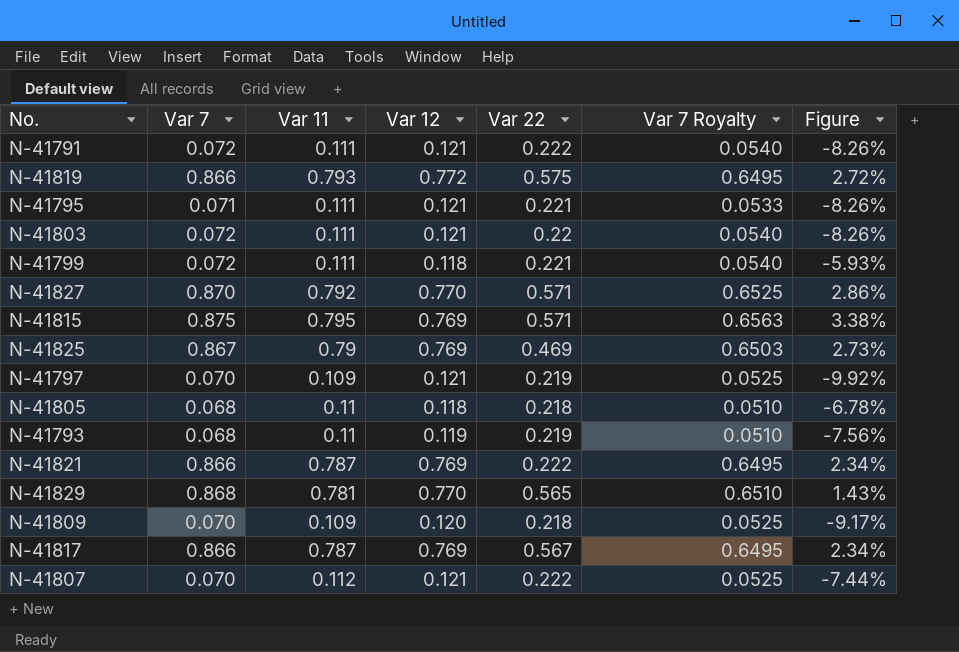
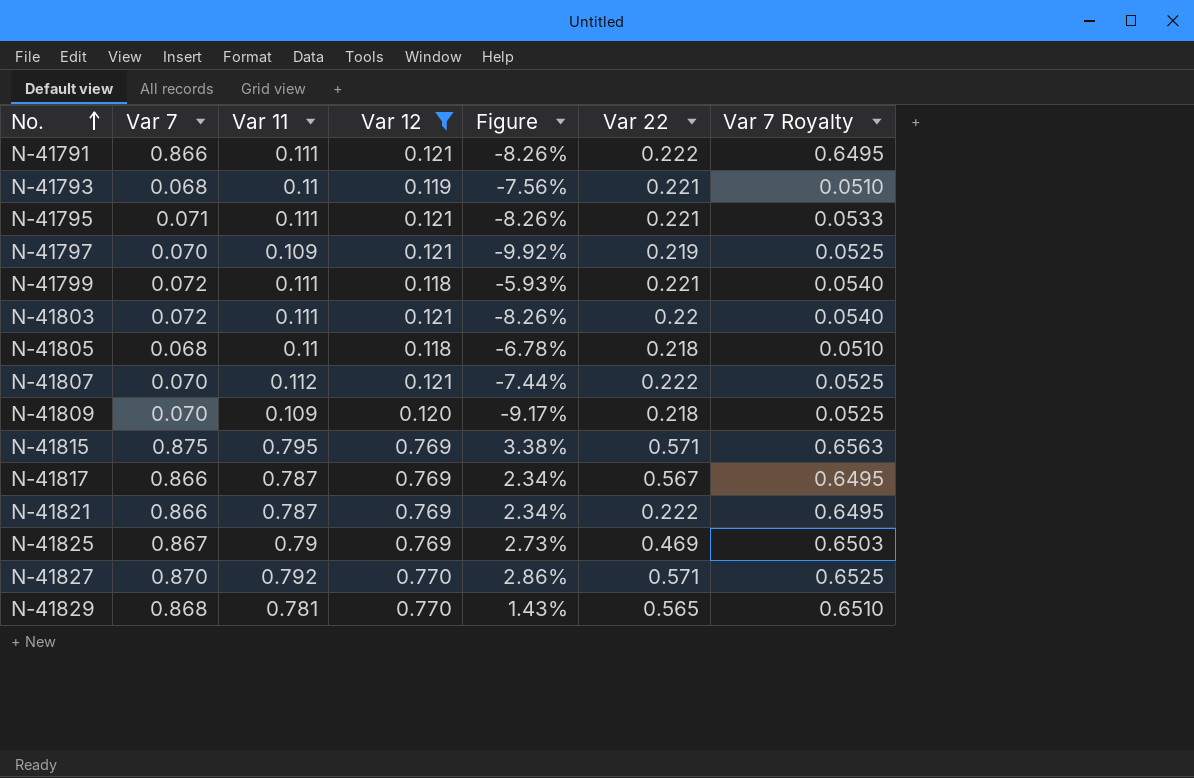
filter: none -> Var 12 != 0.772
row order: none -> No. ascending
column Figure | position: 7 -> 5
N-41791 | Var 7: 0.072 -> 0.866
N-41791 | Var 7 Royalty: 0.0540 -> 0.6495
N-41793 | Var 22: 0.219 -> 0.221

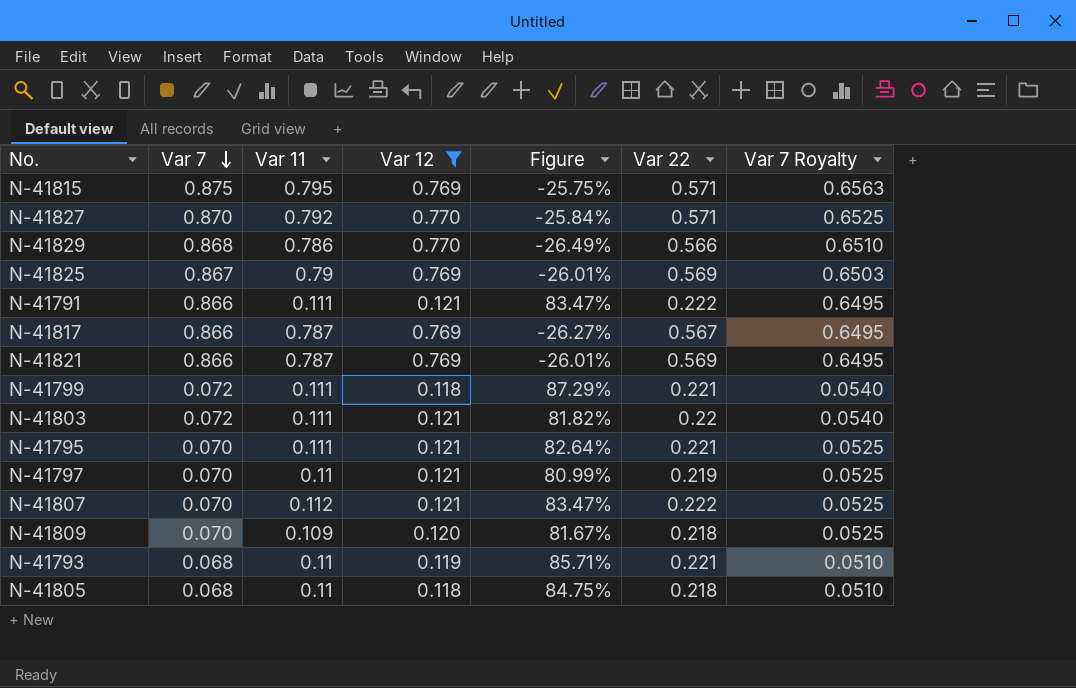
row order: No. ascending -> Var 7 descending
column Figure | formula: ([Var 11] - [Var 12]) / [Var 12] -> ([Var 22] - [Var 12]) / [Var 12]
N-41829 | Var 11: 0.781 -> 0.786
N-41829 | Var 22: 0.565 -> 0.566
N-41825 | Var 22: 0.469 -> 0.569
N-41821 | Var 22: 0.222 -> 0.569
N-41795 | Var 7: 0.071 -> 0.070
N-41795 | Var 7 Royalty: 0.0533 -> 0.0525
N-41797 | Var 11: 0.109 -> 0.11

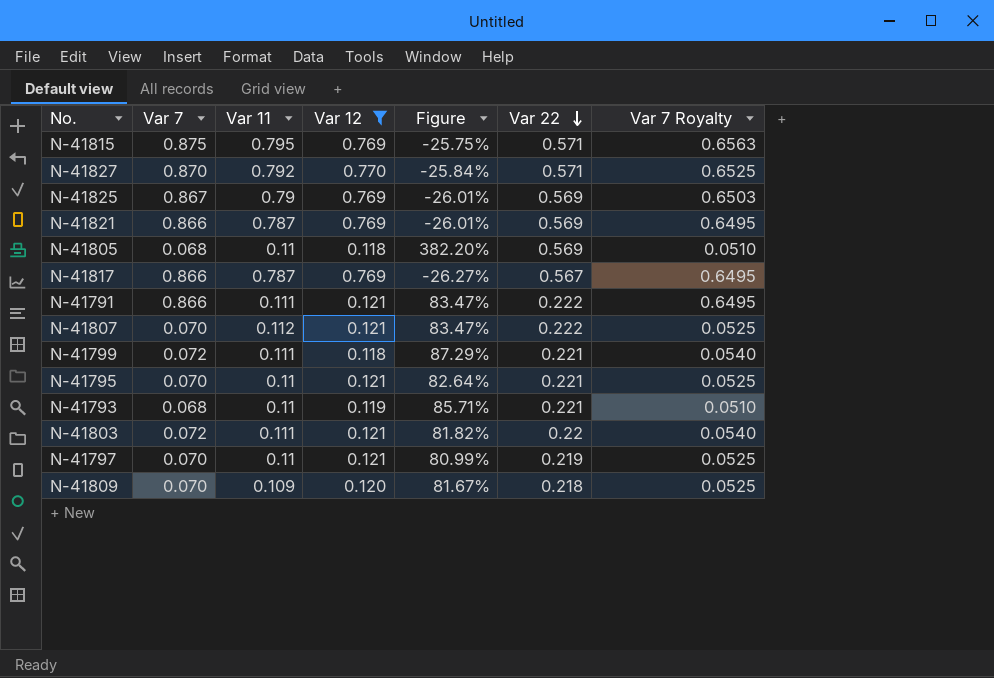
row order: Var 7 descending -> Var 22 descending
row N-41829: 0.868 | 0.786 | 0.770 | -26.49% | 0.566 | 0.6510 -> none
N-41805 | Figure: 84.75% -> 382.20%
N-41805 | Var 22: 0.218 -> 0.569
N-41795 | Var 11: 0.111 -> 0.11

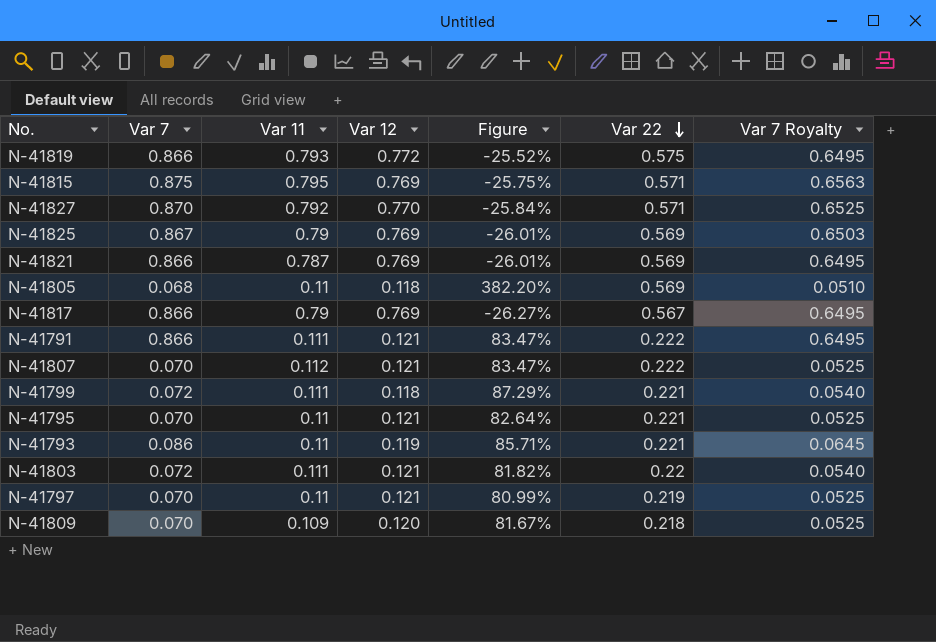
filter: Var 12 != 0.772 -> none
N-41817 | Var 11: 0.787 -> 0.79
N-41793 | Var 7: 0.068 -> 0.086
N-41793 | Var 7 Royalty: 0.0510 -> 0.0645

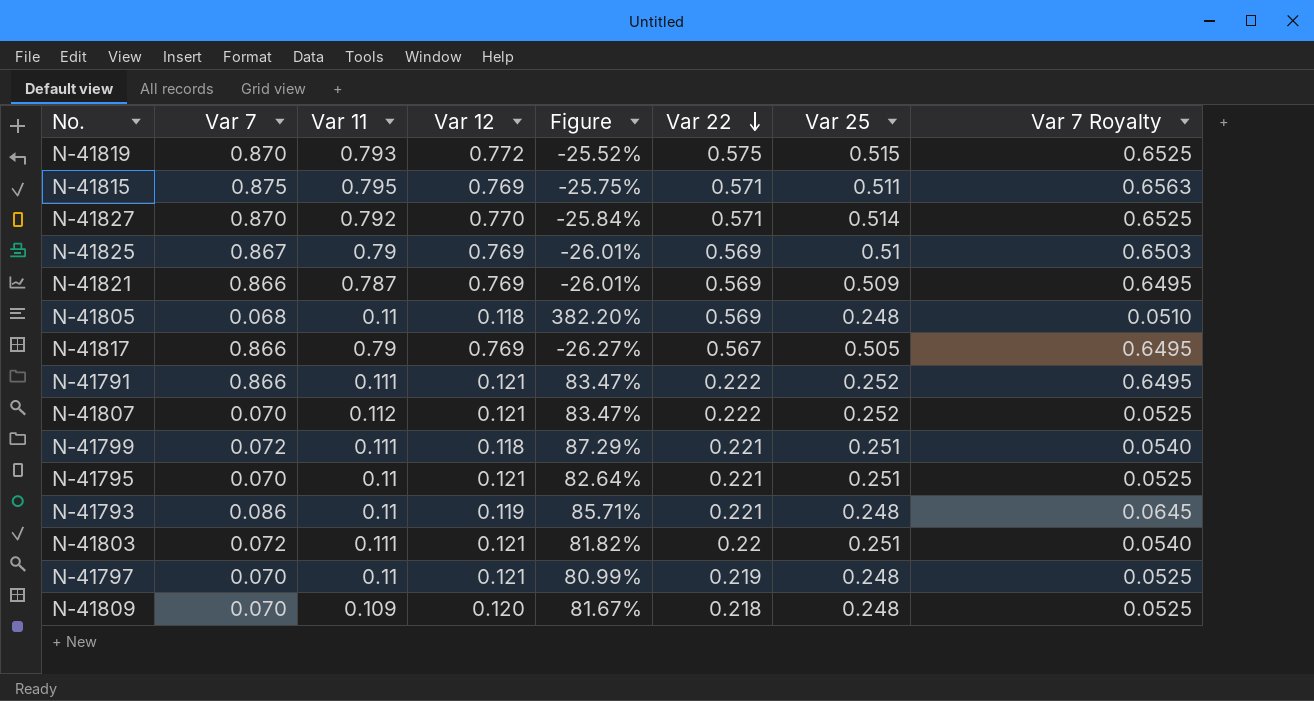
column Var 25 | position: none -> 7
N-41819 | Var 7: 0.866 -> 0.870
N-41819 | Var 7 Royalty: 0.6495 -> 0.6525

